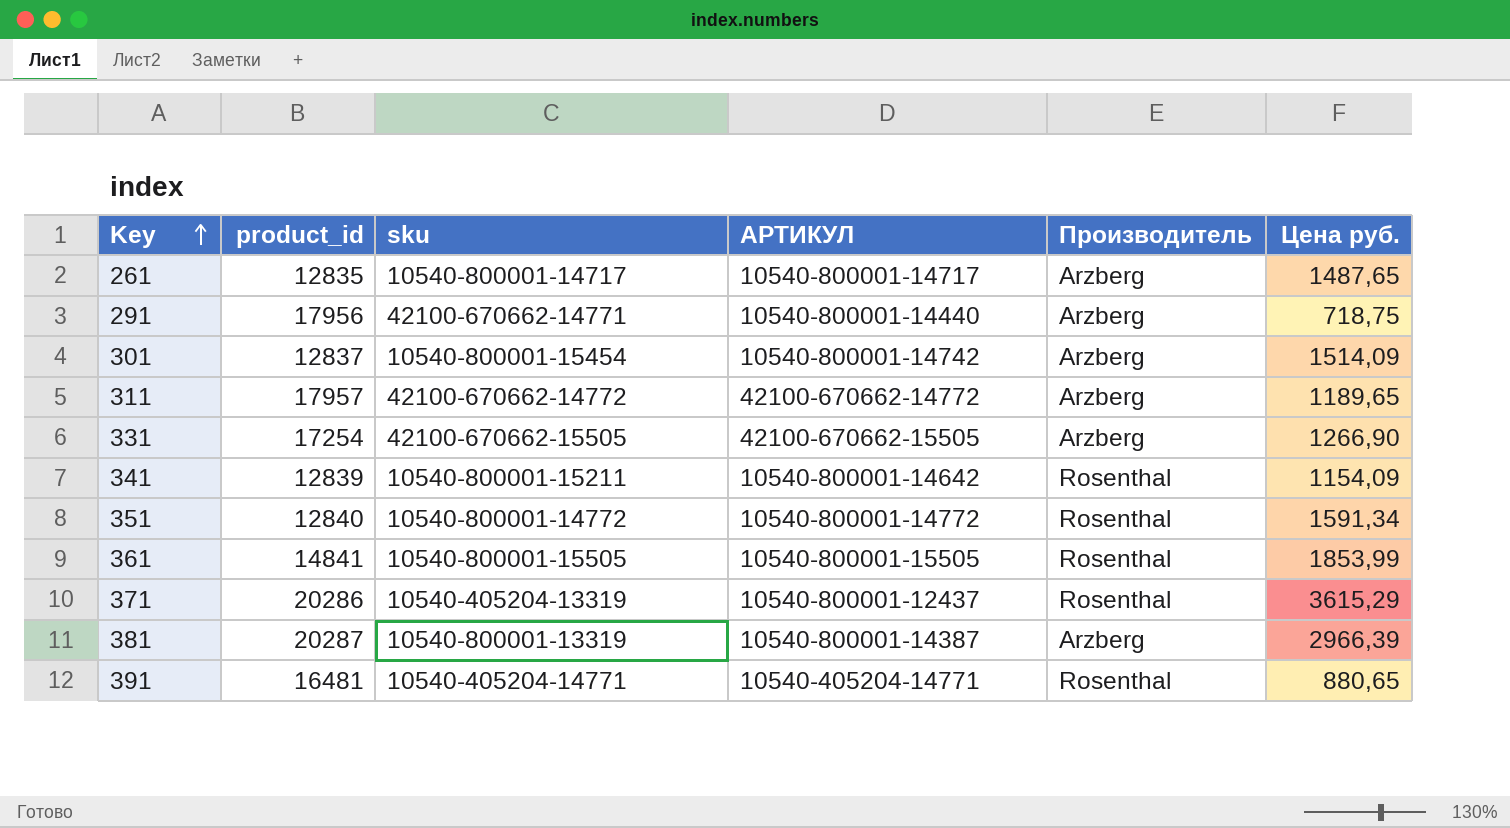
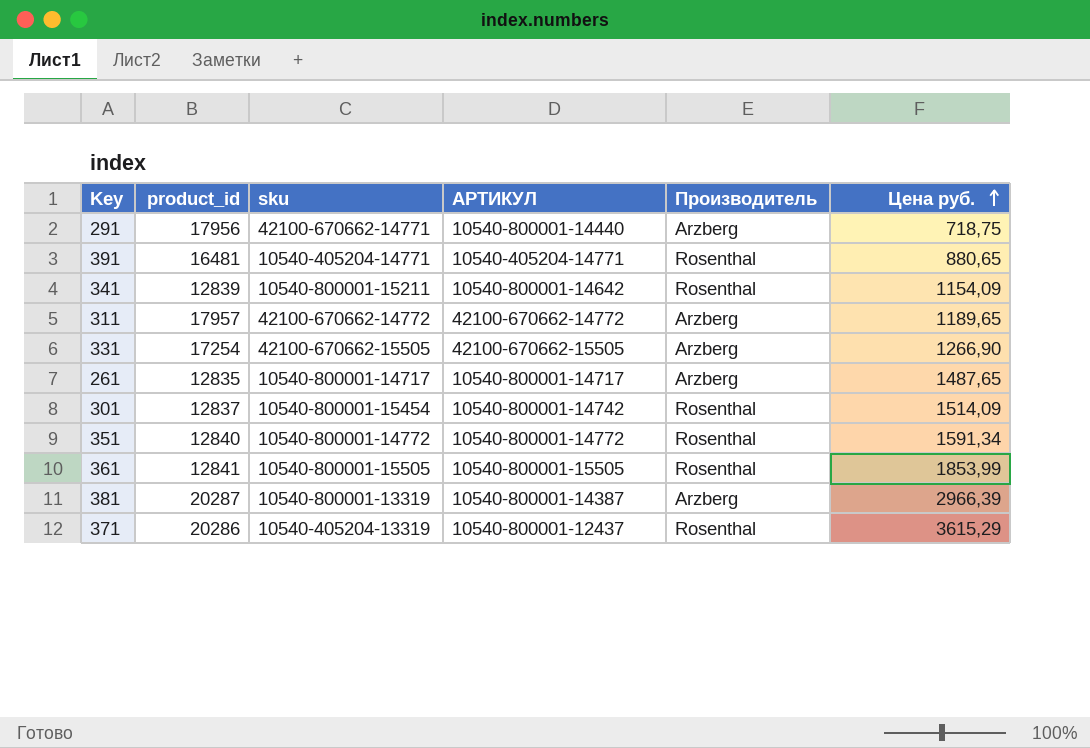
row order: Key ascending -> Цена руб. ascending
301 | Производитель: Arzberg -> Rosenthal
361 | product_id: 14841 -> 12841

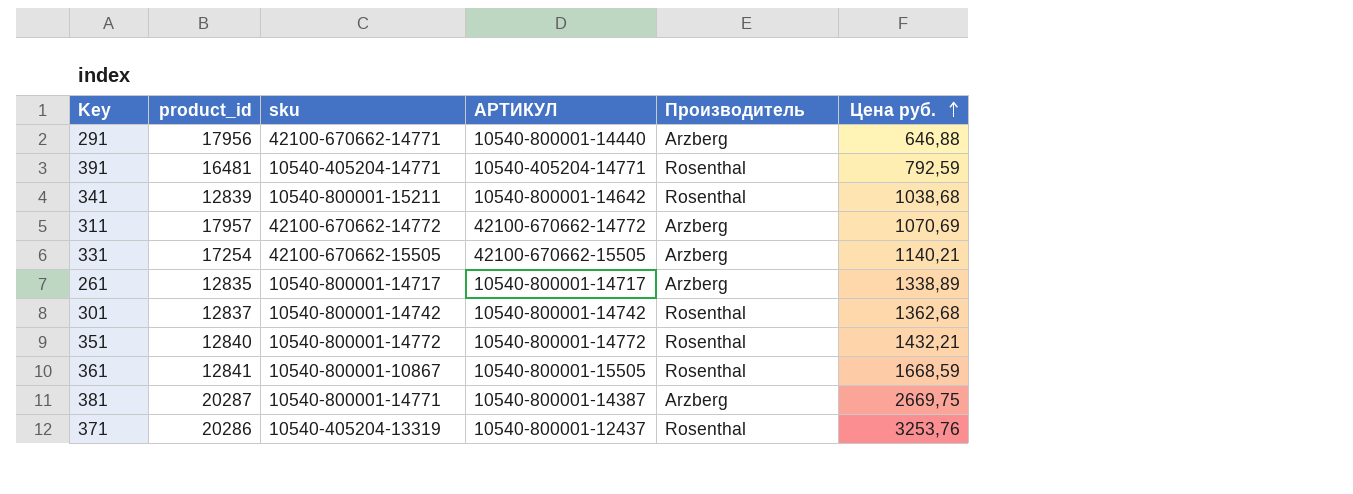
291 | Цена руб.: 718,75 -> 646,88
391 | Цена руб.: 880,65 -> 792,59
341 | Цена руб.: 1154,09 -> 1038,68
311 | Цена руб.: 1189,65 -> 1070,69
331 | Цена руб.: 1266,90 -> 1140,21
261 | Цена руб.: 1487,65 -> 1338,89
301 | sku: 10540-800001-15454 -> 10540-800001-14742
301 | Цена руб.: 1514,09 -> 1362,68
351 | Цена руб.: 1591,34 -> 1432,21
361 | sku: 10540-800001-15505 -> 10540-800001-10867
361 | Цена руб.: 1853,99 -> 1668,59
381 | sku: 10540-800001-13319 -> 10540-800001-14771
381 | Цена руб.: 2966,39 -> 2669,75
371 | Цена руб.: 3615,29 -> 3253,76

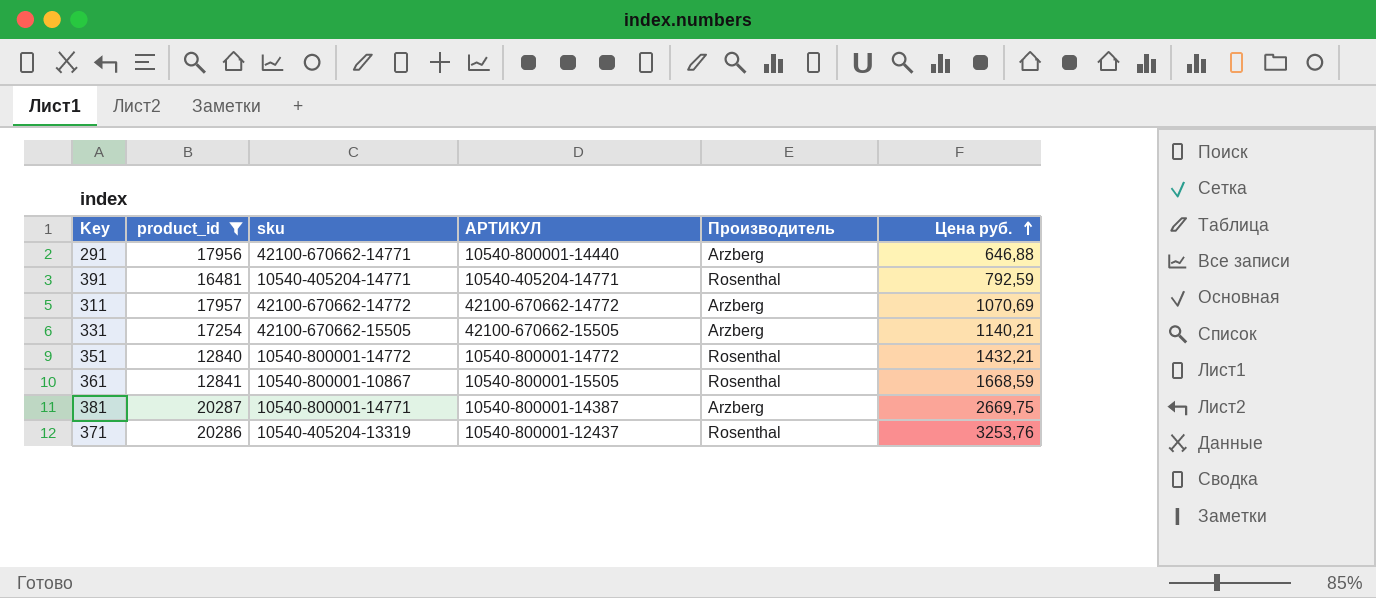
filter: none -> product_id >= 12840

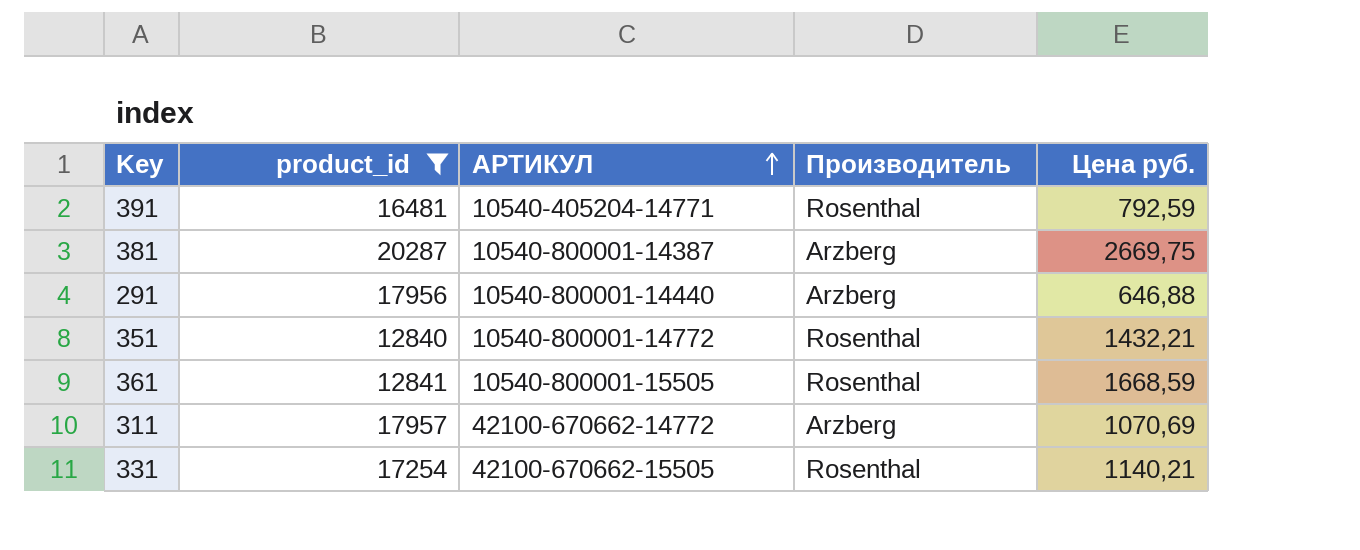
row order: Цена руб. ascending -> АРТИКУЛ ascending
column sku | position: 3 -> none
row 371: 20286 | 10540-405204-13319 | 10540-800001-12437 | Rosenthal | 3253,76 -> none
331 | Производитель: Arzberg -> Rosenthal

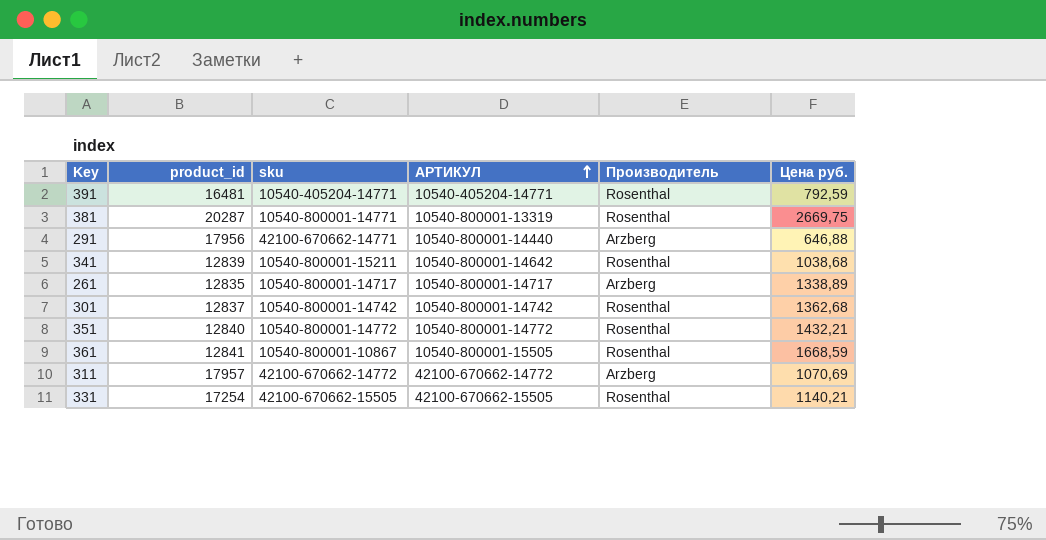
filter: product_id >= 12840 -> none
column sku | position: none -> 3
381 | АРТИКУЛ: 10540-800001-14387 -> 10540-800001-13319
381 | Производитель: Arzberg -> Rosenthal

